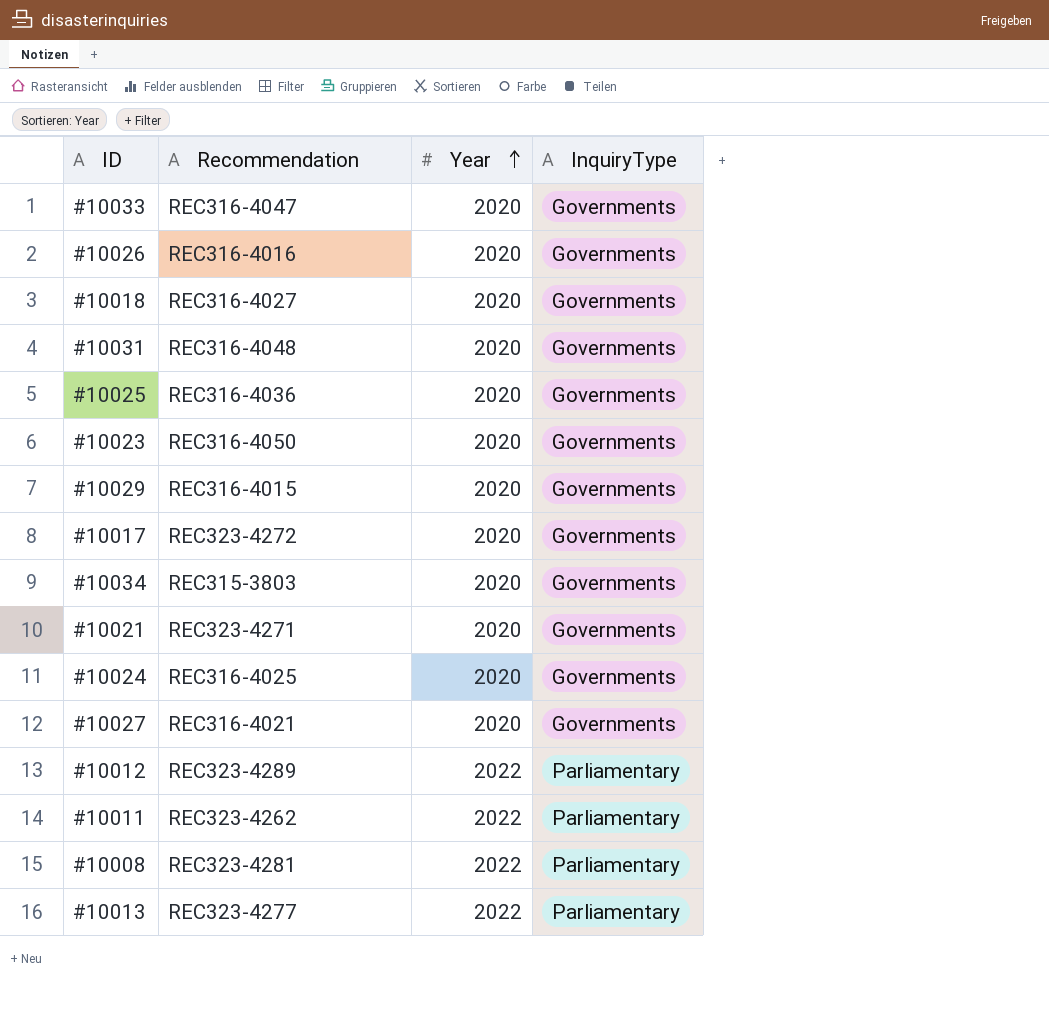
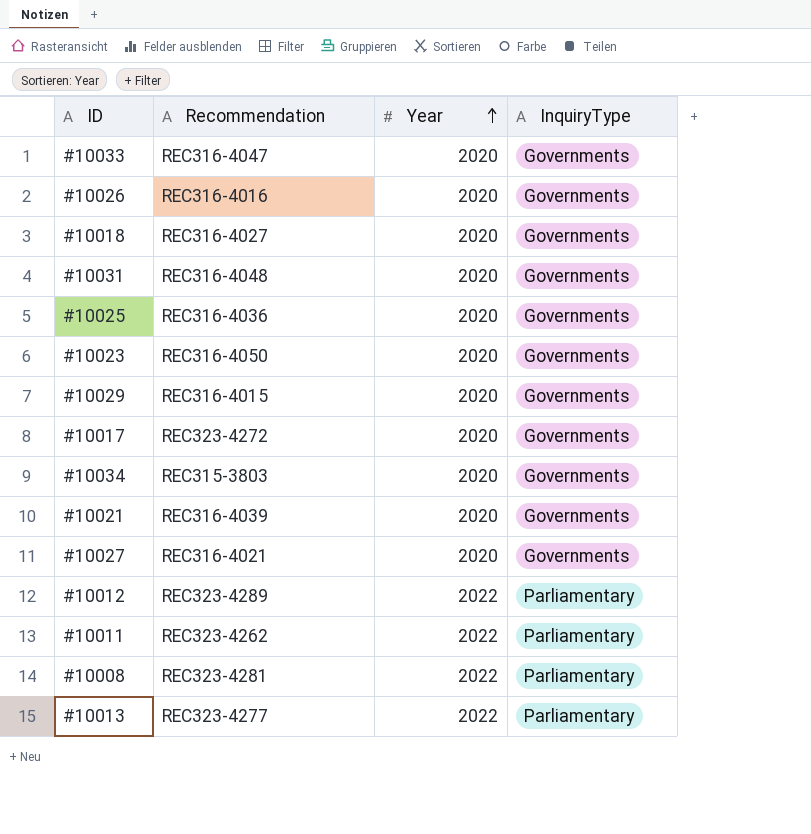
row #10024: REC316-4025 | 2020 | Governments -> none
#10021 | Recommendation: REC323-4271 -> REC316-4039

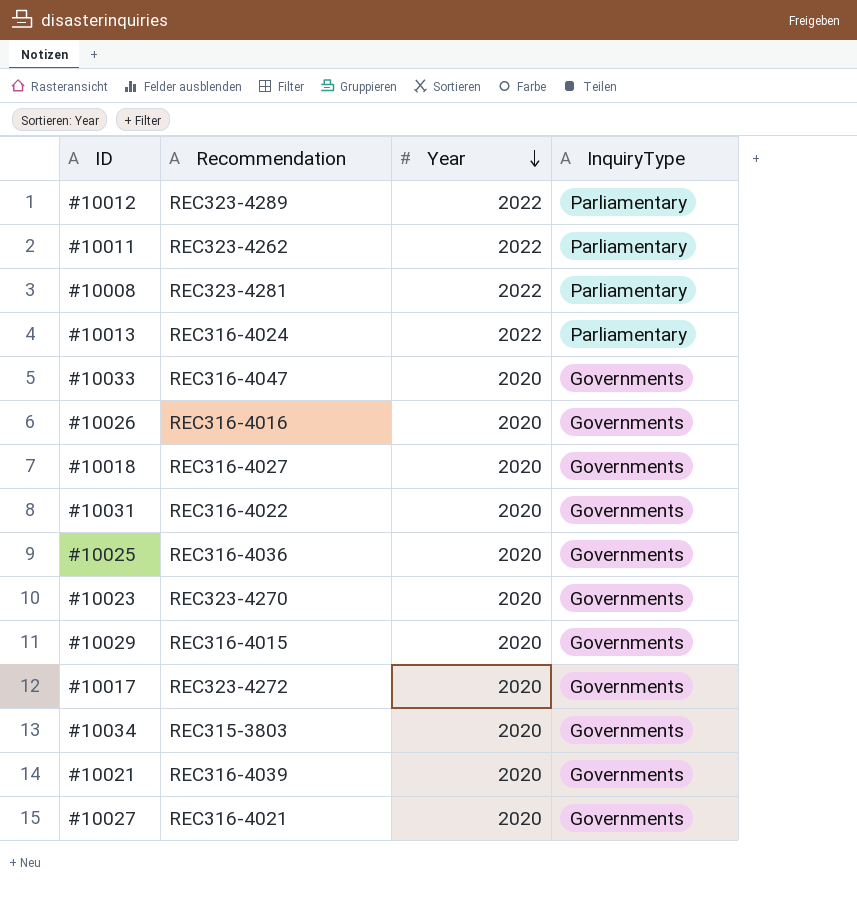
row order: Year ascending -> Year descending
#10013 | Recommendation: REC323-4277 -> REC316-4024
#10031 | Recommendation: REC316-4048 -> REC316-4022
#10023 | Recommendation: REC316-4050 -> REC323-4270

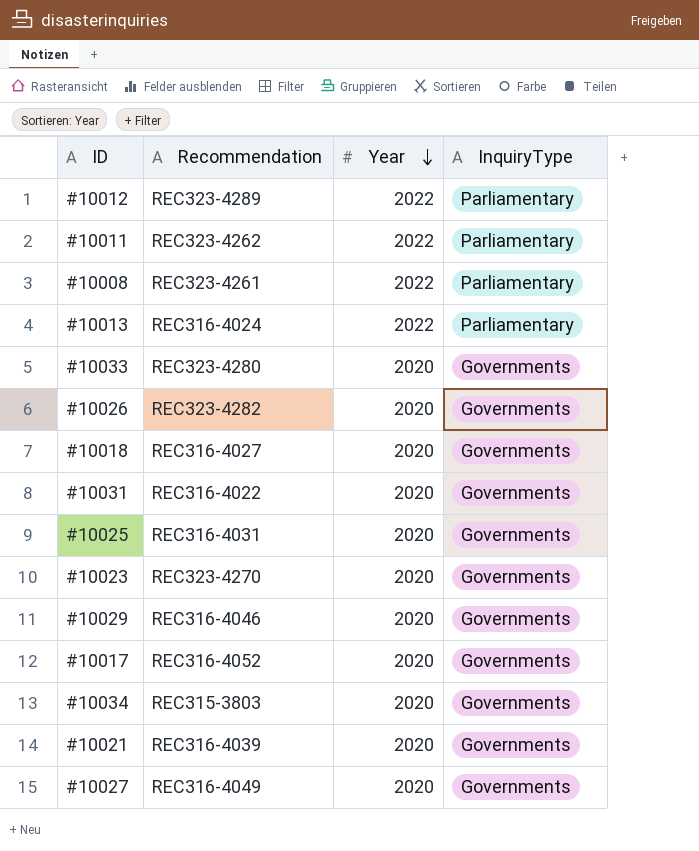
#10008 | Recommendation: REC323-4281 -> REC323-4261
#10033 | Recommendation: REC316-4047 -> REC323-4280
#10026 | Recommendation: REC316-4016 -> REC323-4282
#10025 | Recommendation: REC316-4036 -> REC316-4031
#10029 | Recommendation: REC316-4015 -> REC316-4046
#10017 | Recommendation: REC323-4272 -> REC316-4052
#10027 | Recommendation: REC316-4021 -> REC316-4049

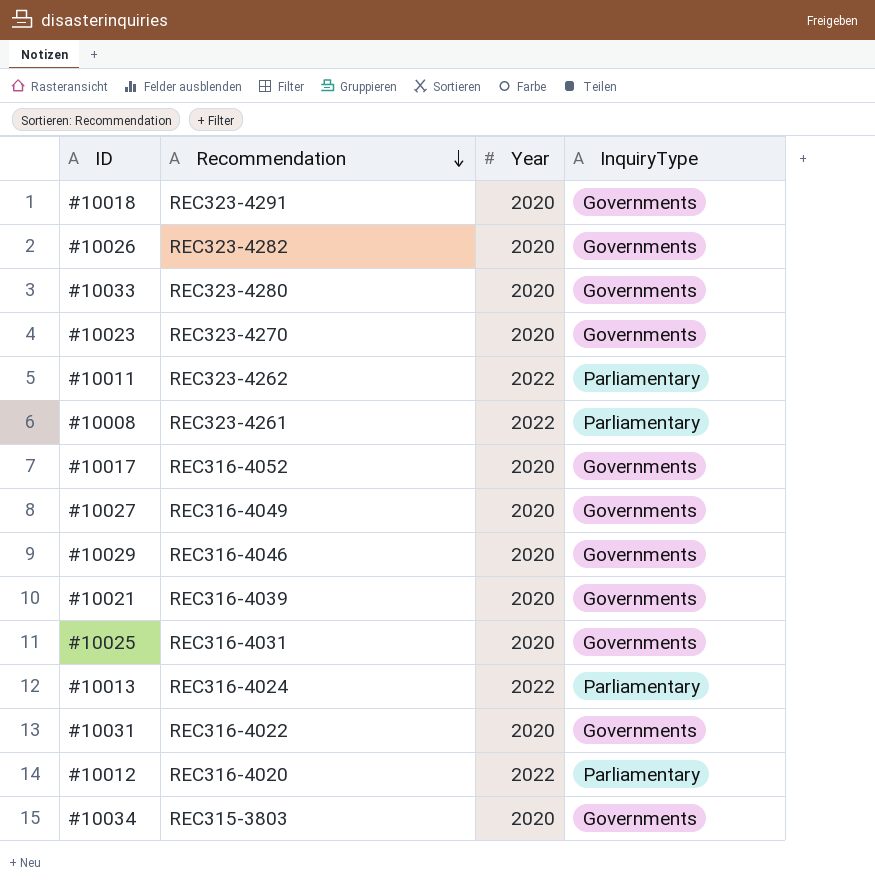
row order: Year descending -> Recommendation descending
#10018 | Recommendation: REC316-4027 -> REC323-4291
#10012 | Recommendation: REC323-4289 -> REC316-4020

